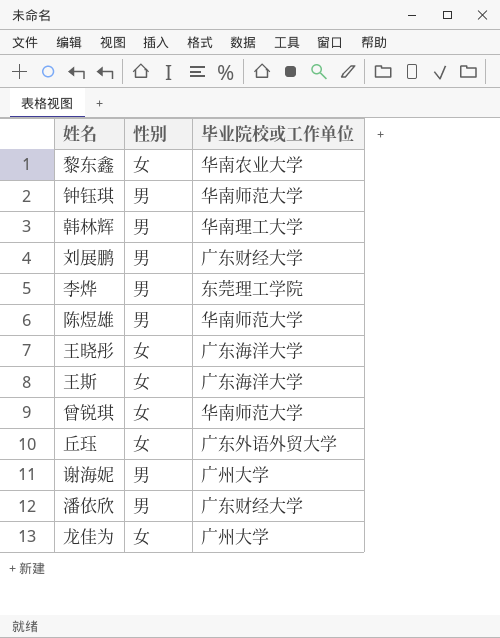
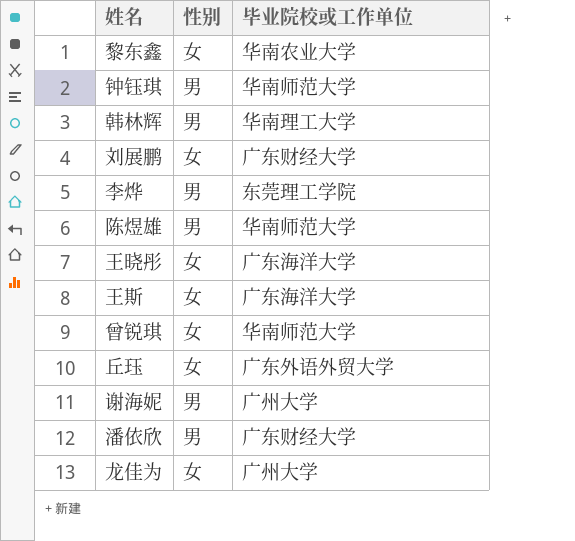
刘展鹏 | 性别: 男 -> 女

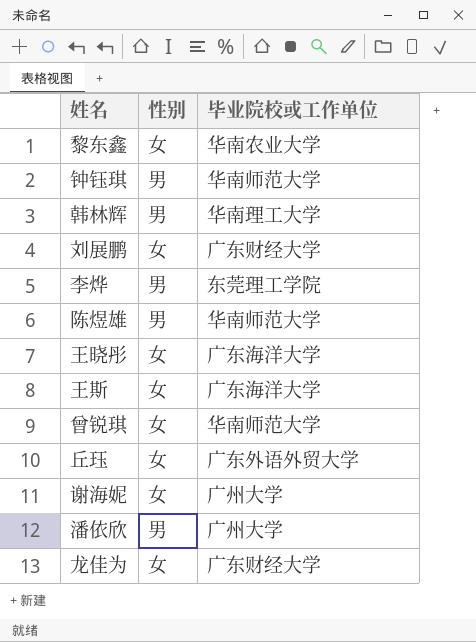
谢海妮 | 性别: 男 -> 女
潘依欣 | 毕业院校或工作单位: 广东财经大学 -> 广州大学
龙佳为 | 毕业院校或工作单位: 广州大学 -> 广东财经大学

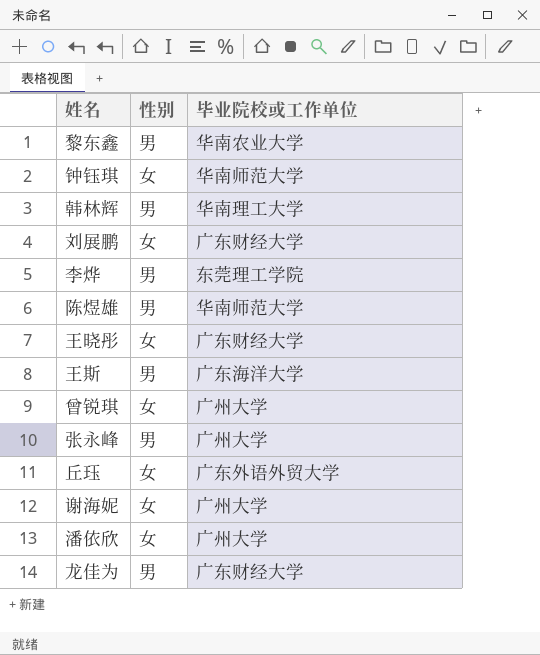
黎东鑫 | 性别: 女 -> 男
钟钰琪 | 性别: 男 -> 女
王晓彤 | 毕业院校或工作单位: 广东海洋大学 -> 广东财经大学
王斯 | 性别: 女 -> 男
曾锐琪 | 毕业院校或工作单位: 华南师范大学 -> 广州大学
row 张永峰: none -> 男 | 广州大学
潘依欣 | 性别: 男 -> 女
龙佳为 | 性别: 女 -> 男

